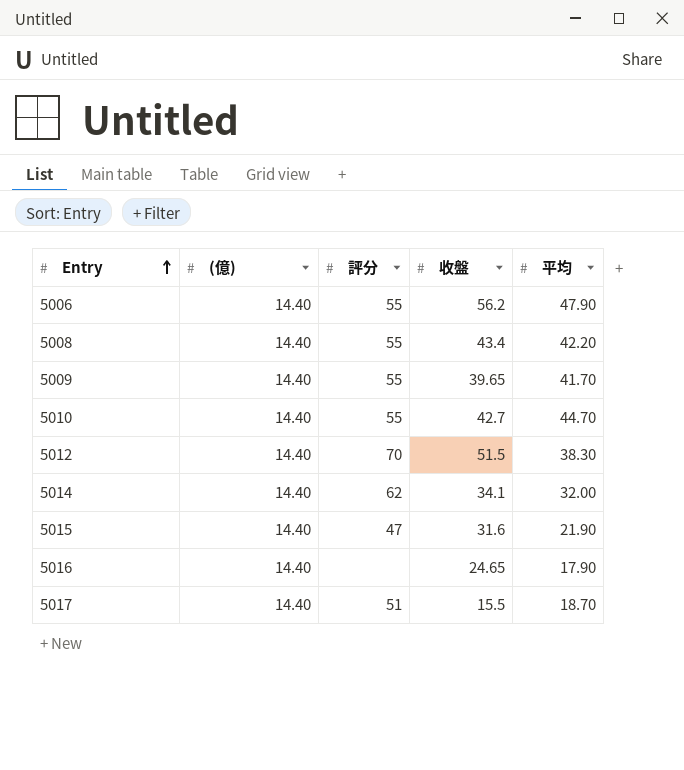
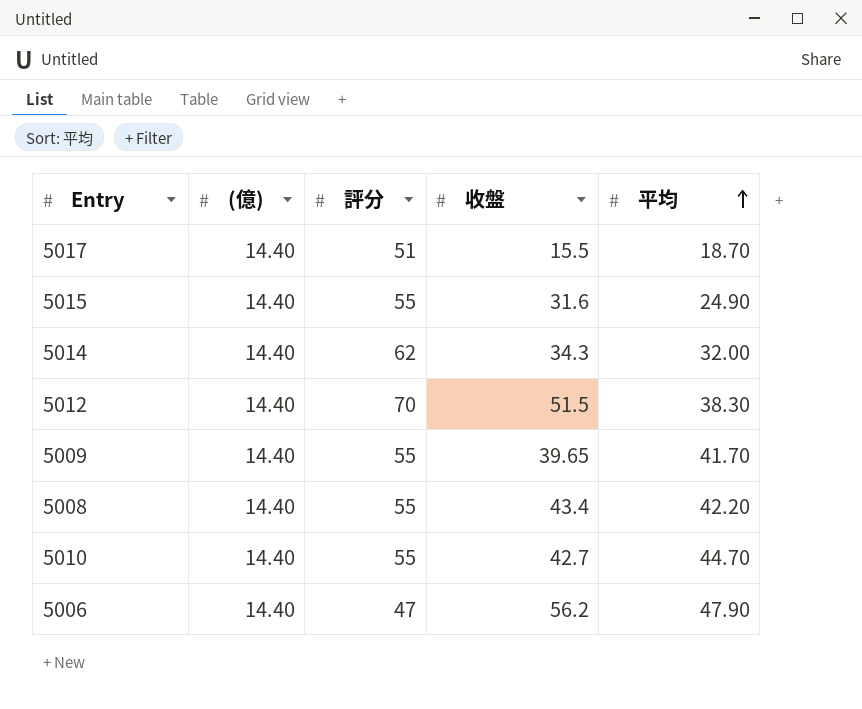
row order: Entry ascending -> 平均 ascending
row 5016: 14.40 | none | 24.65 | 17.90 -> none
5015 | 評分: 47 -> 55
5015 | 平均: 21.90 -> 24.90
5014 | 收盤: 34.1 -> 34.3
5006 | 評分: 55 -> 47

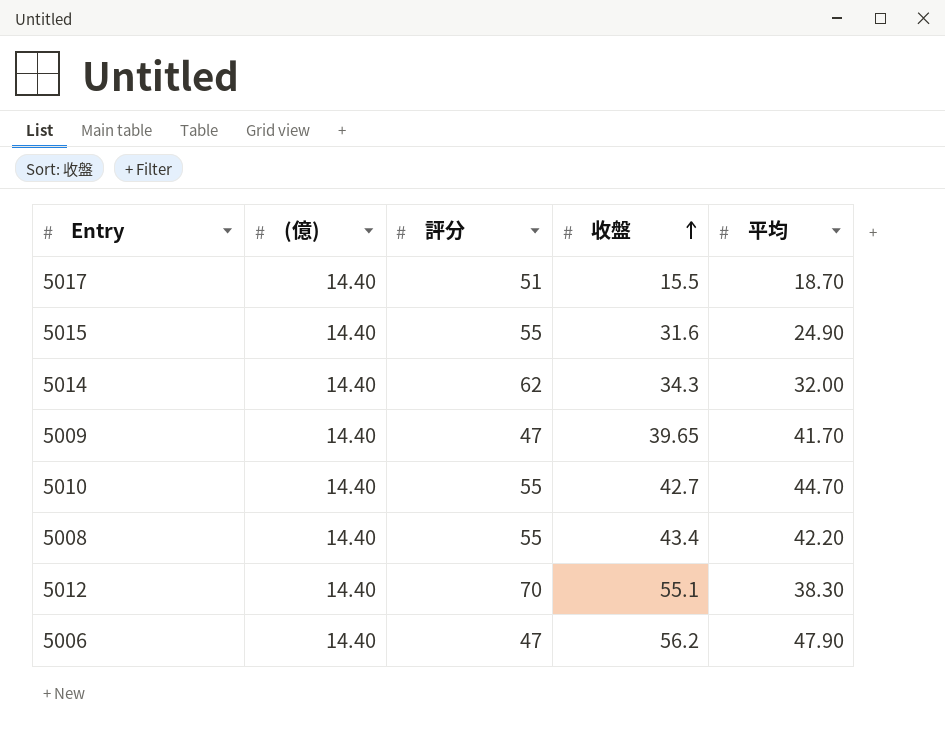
row order: 平均 ascending -> 收盤 ascending
5009 | 評分: 55 -> 47
5012 | 收盤: 51.5 -> 55.1

